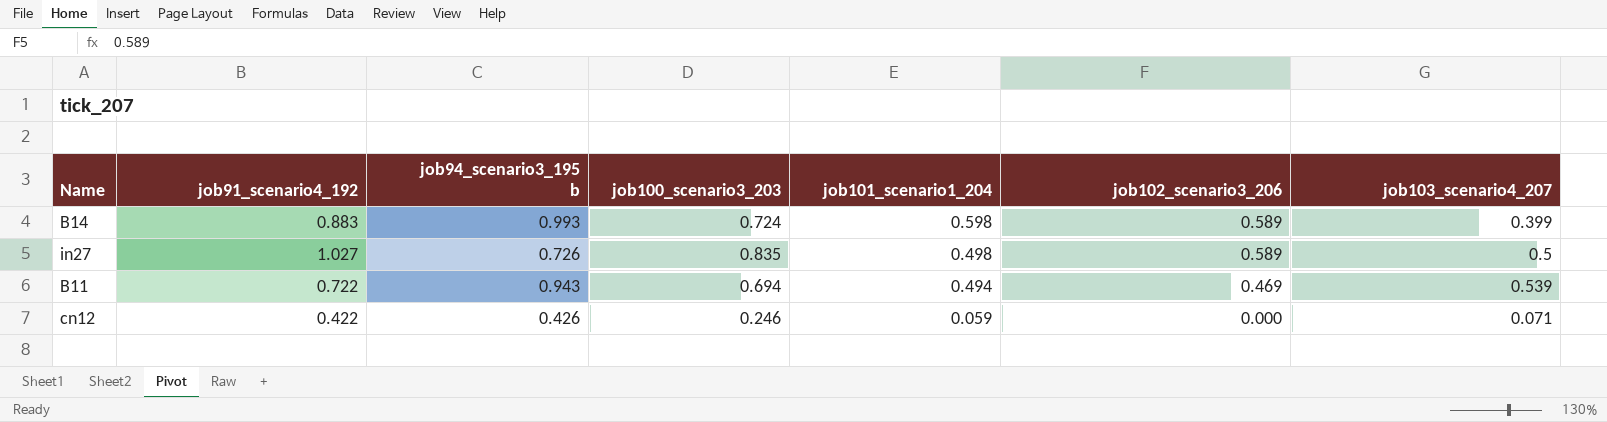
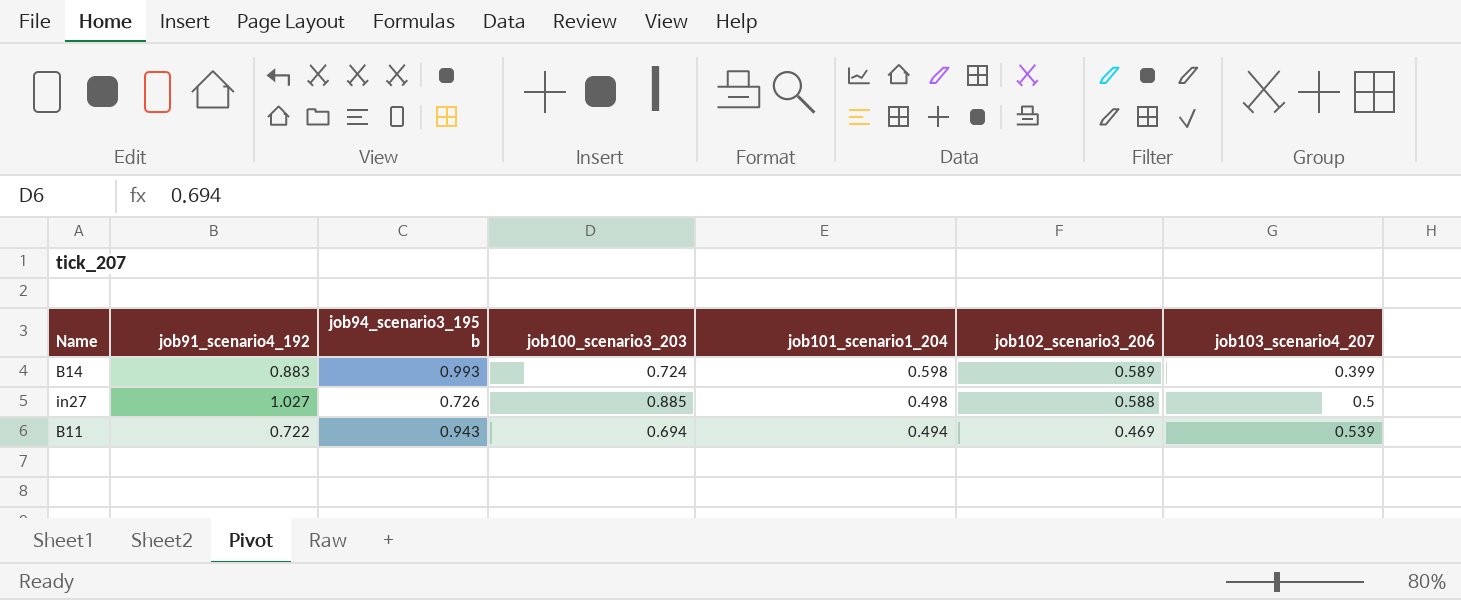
row cn12: 0.422 | 0.426 | 0.246 | 0.059 | 0.000 | 0.071 -> none
in27 | job100_scenario3_203: 0.835 -> 0.885
in27 | job102_scenario3_206: 0.589 -> 0.588

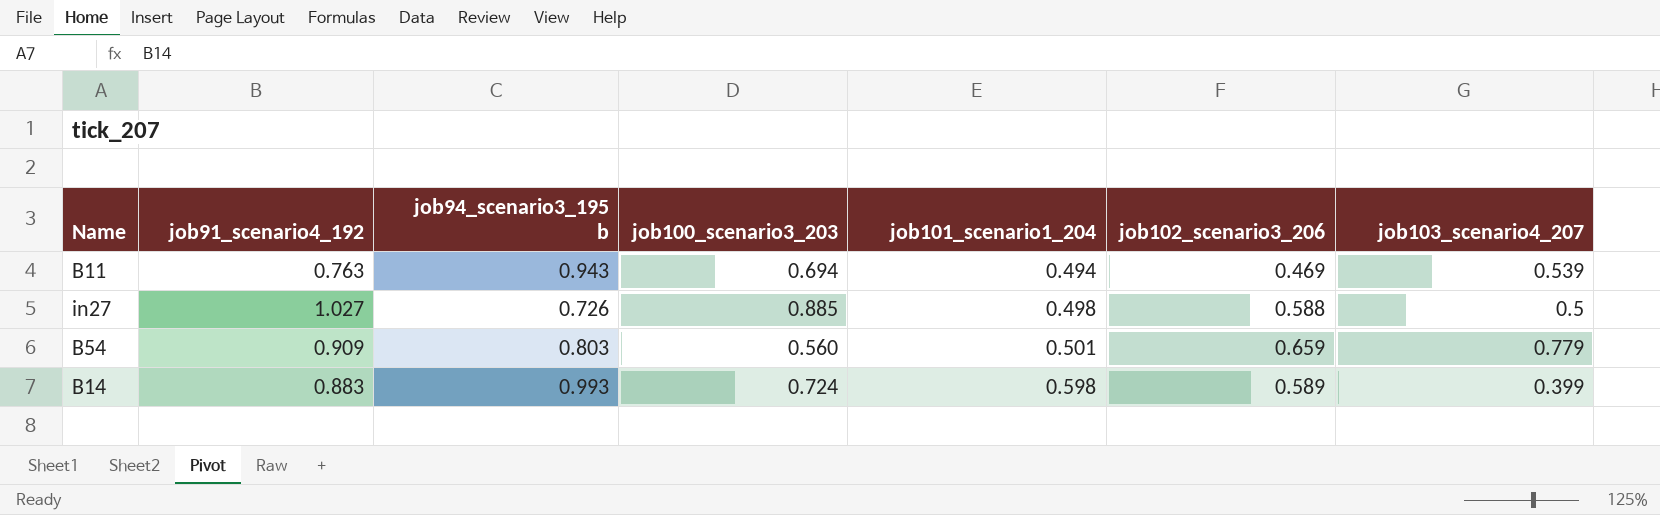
row order: job101_scenario1_204 descending -> job101_scenario1_204 ascending
B11 | job91_scenario4_192: 0.722 -> 0.763
row B54: none -> 0.909 | 0.803 | 0.560 | 0.501 | 0.659 | 0.779

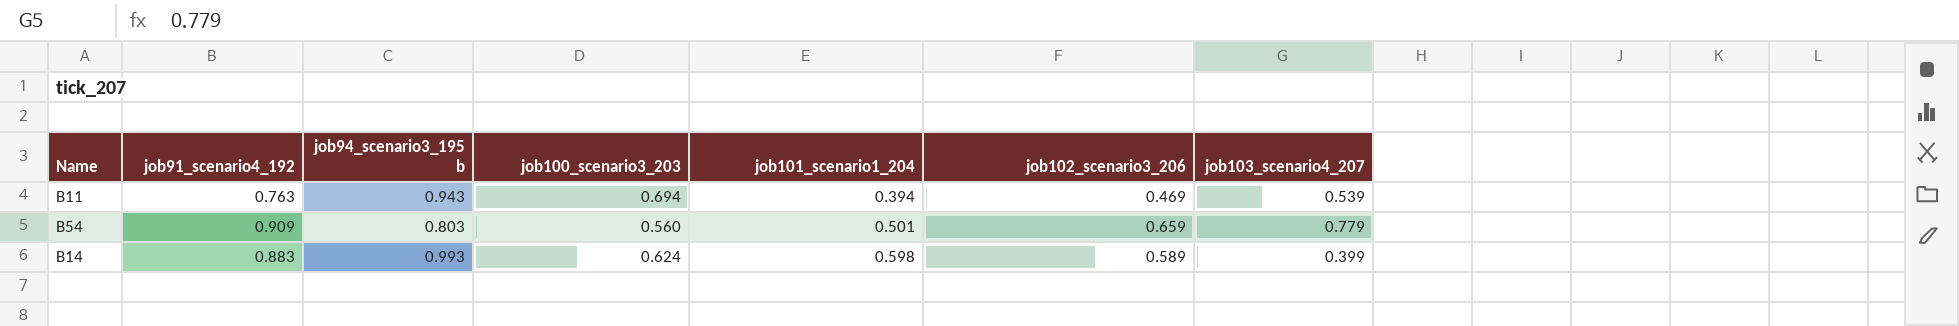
row in27: 1.027 | 0.726 | 0.885 | 0.498 | 0.588 | 0.5 -> none
B11 | job101_scenario1_204: 0.494 -> 0.394
B14 | job100_scenario3_203: 0.724 -> 0.624

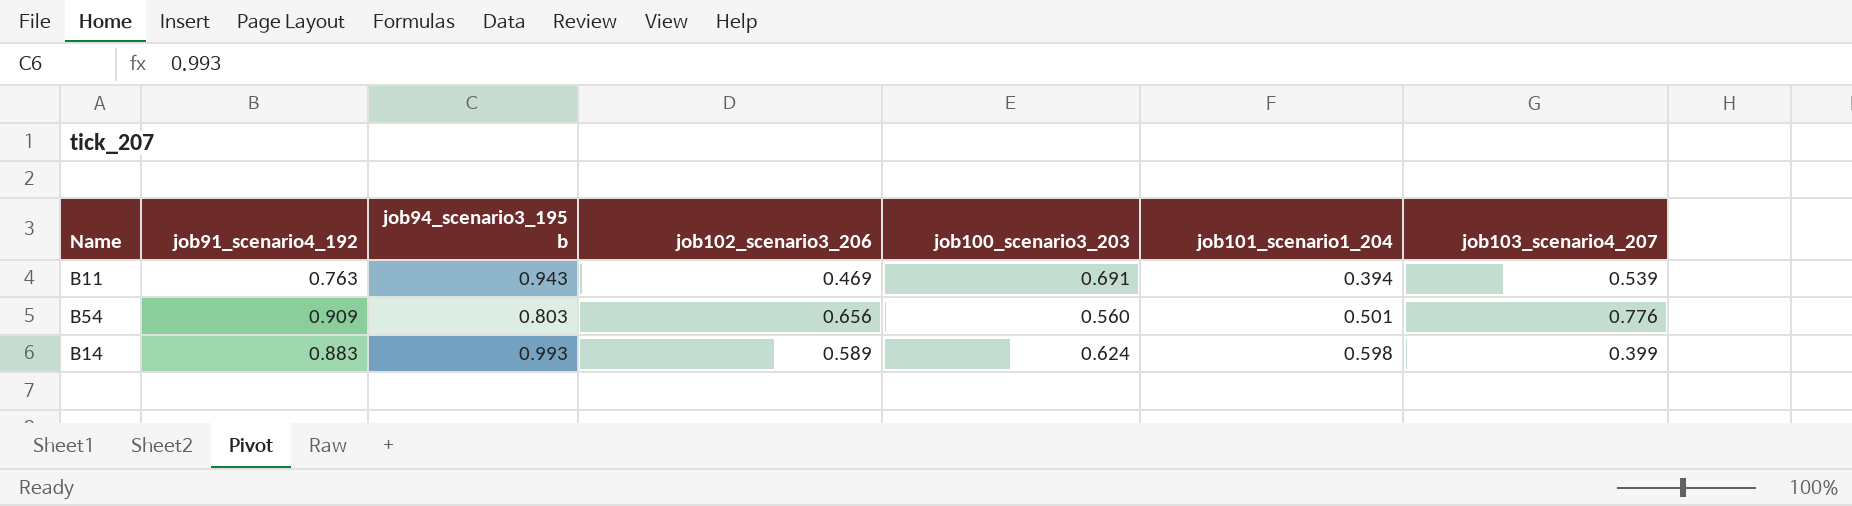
column job102_scenario3_206 | position: 6 -> 4
B11 | job100_scenario3_203: 0.694 -> 0.691
B54 | job102_scenario3_206: 0.659 -> 0.656
B54 | job103_scenario4_207: 0.779 -> 0.776

